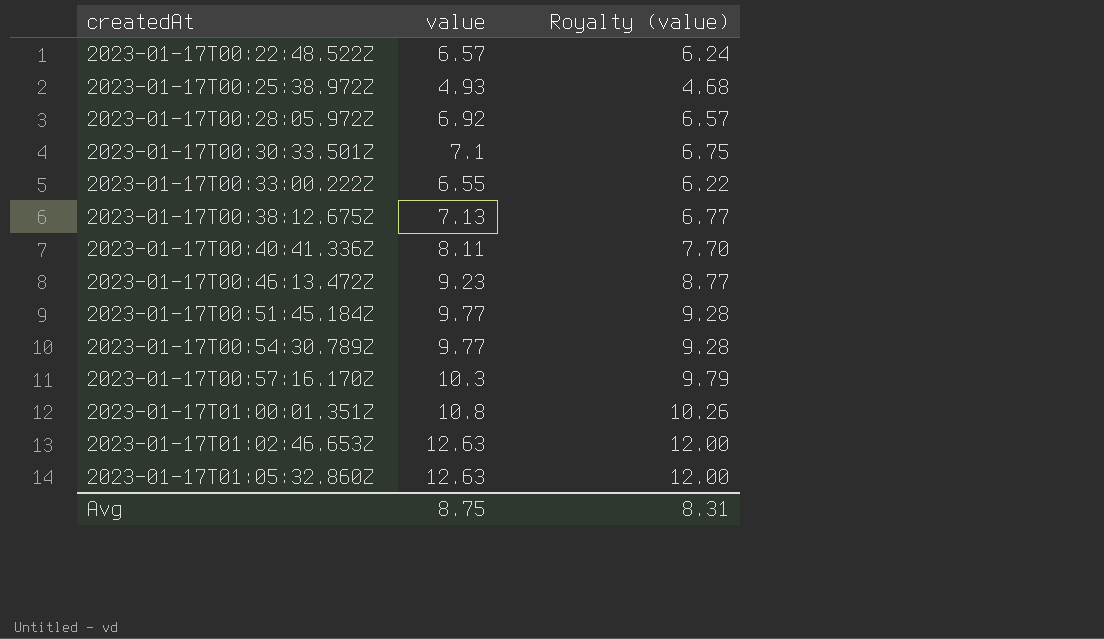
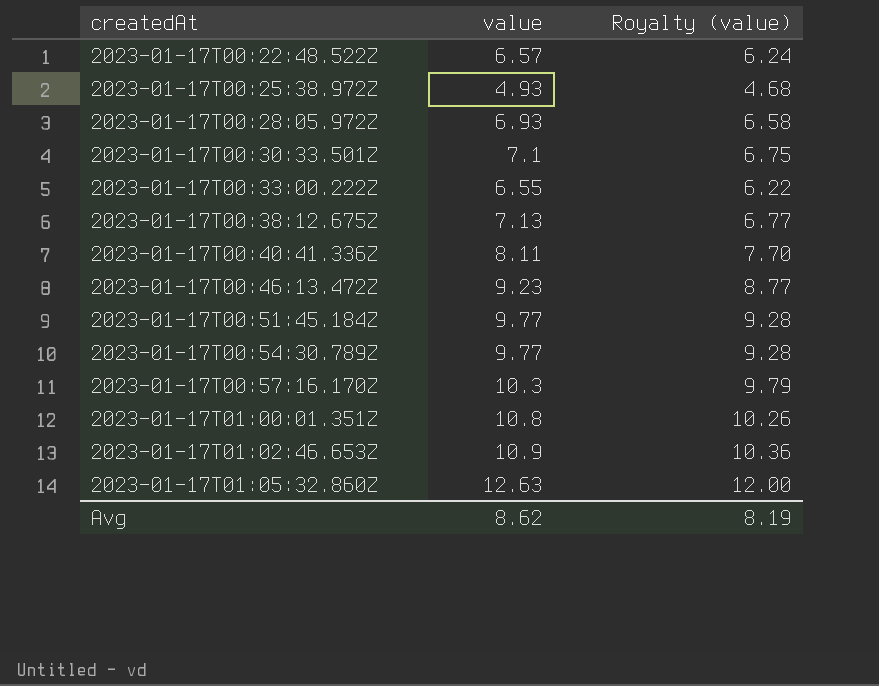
2023-01-17T00:28:05.972Z | value: 6.92 -> 6.93
2023-01-17T00:28:05.972Z | Royalty (value): 6.57 -> 6.58
2023-01-17T01:02:46.653Z | value: 12.63 -> 10.9
2023-01-17T01:02:46.653Z | Royalty (value): 12.00 -> 10.36
Avg | value: 8.75 -> 8.62
Avg | Royalty (value): 8.31 -> 8.19

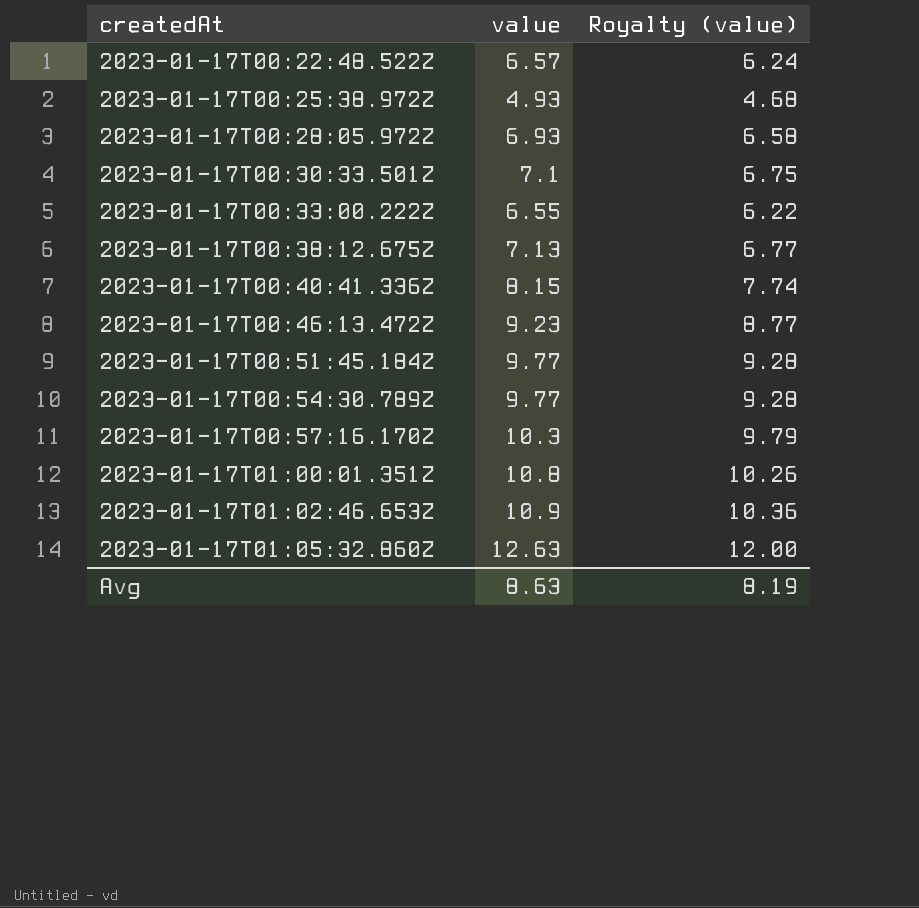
2023-01-17T00:40:41.336Z | value: 8.11 -> 8.15
2023-01-17T00:40:41.336Z | Royalty (value): 7.70 -> 7.74
Avg | value: 8.62 -> 8.63

